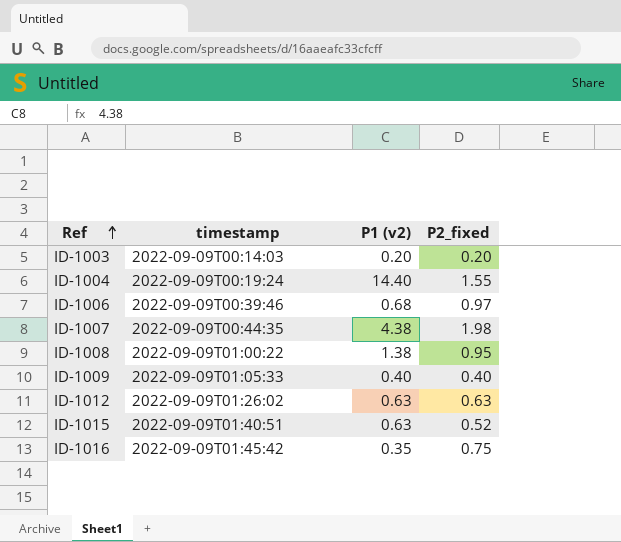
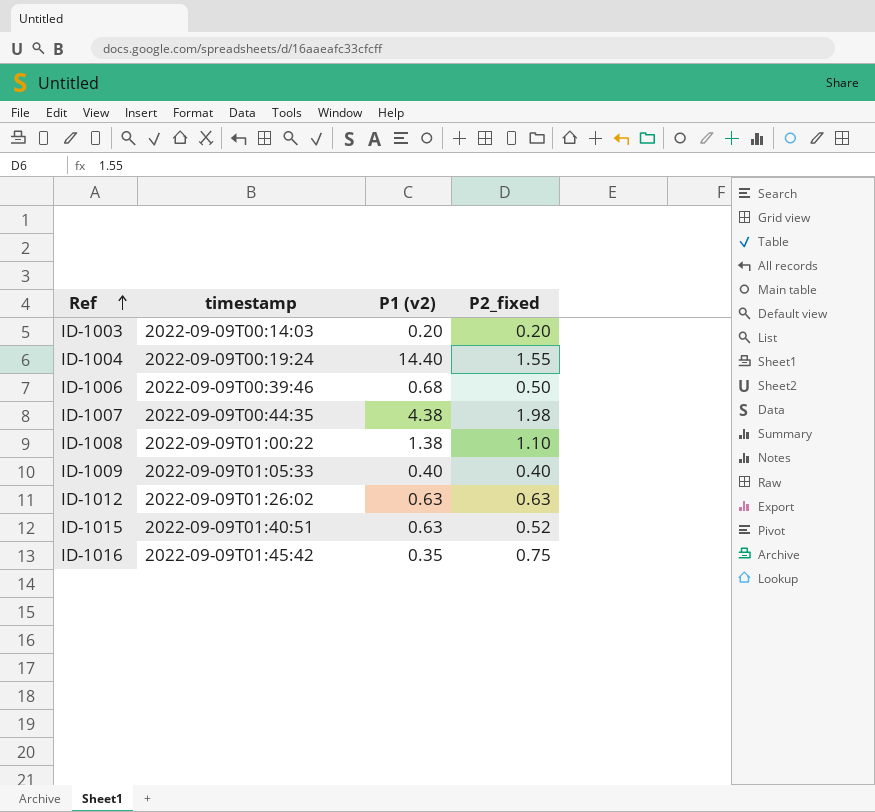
ID-1006 | P2_fixed: 0.97 -> 0.50
ID-1008 | P2_fixed: 0.95 -> 1.10

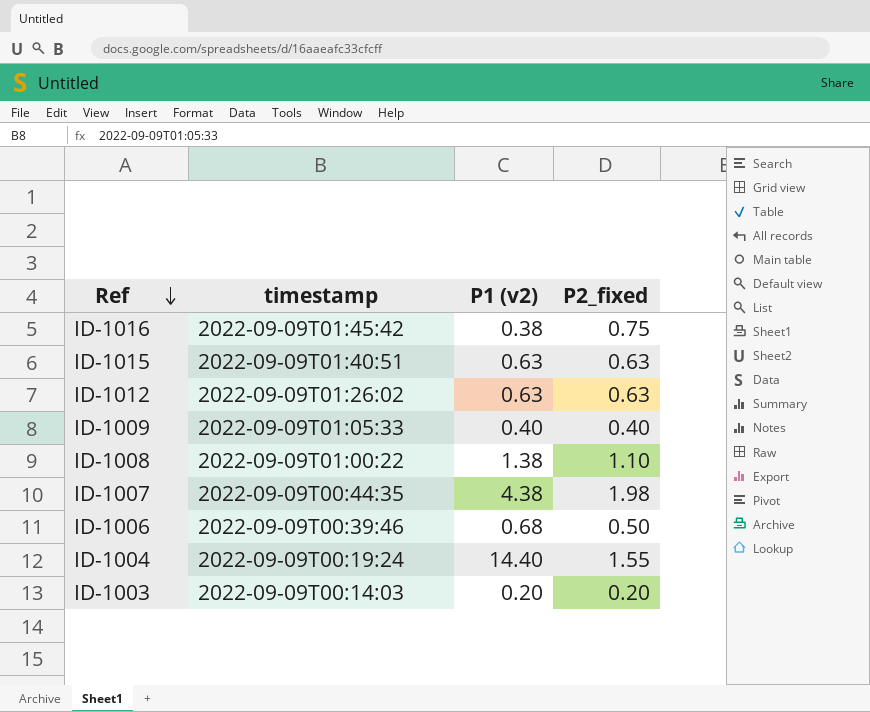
row order: Ref ascending -> Ref descending
ID-1016 | P1 (v2): 0.35 -> 0.38
ID-1015 | P2_fixed: 0.52 -> 0.63

